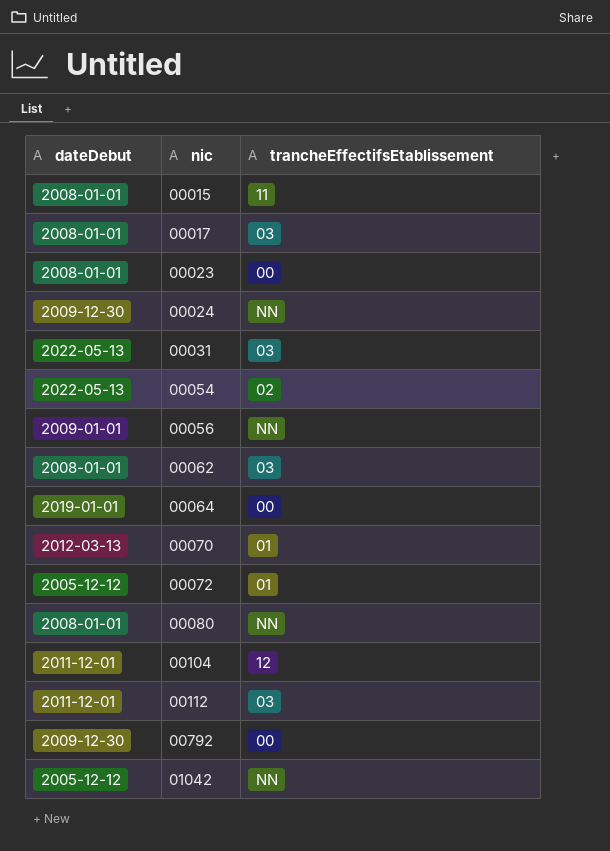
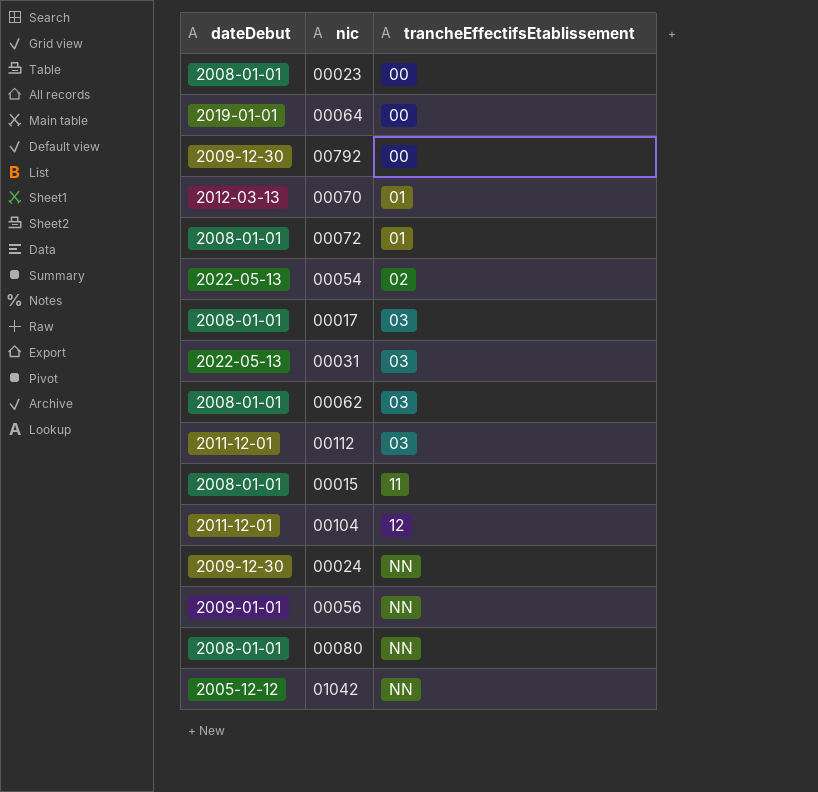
row order: nic ascending -> trancheEffectifsEtablissement ascending
00072 | dateDebut: 2005-12-12 -> 2008-01-01

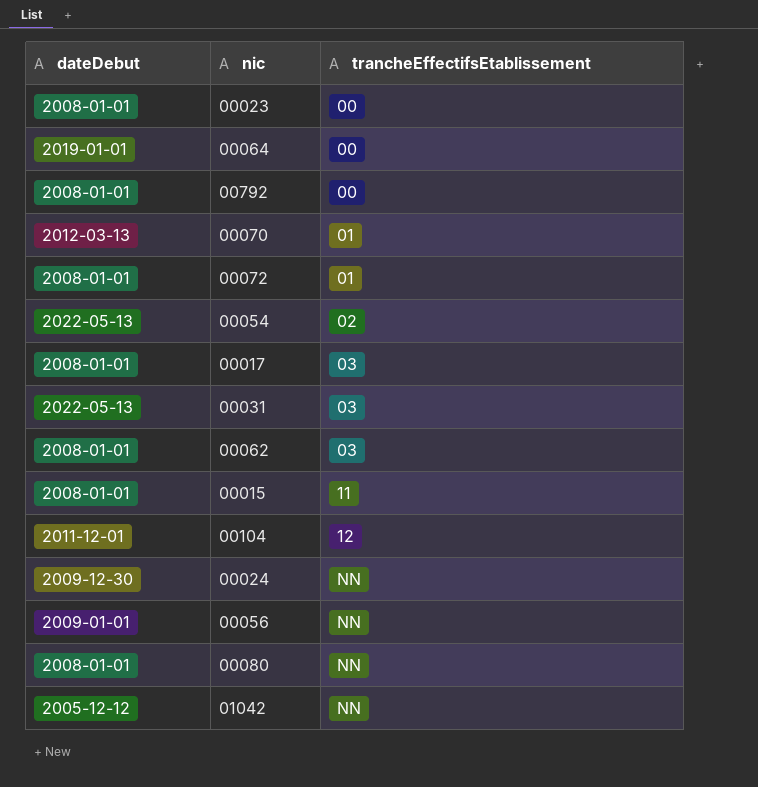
row 00112: 2011-12-01 | 03 -> none
00792 | dateDebut: 2009-12-30 -> 2008-01-01

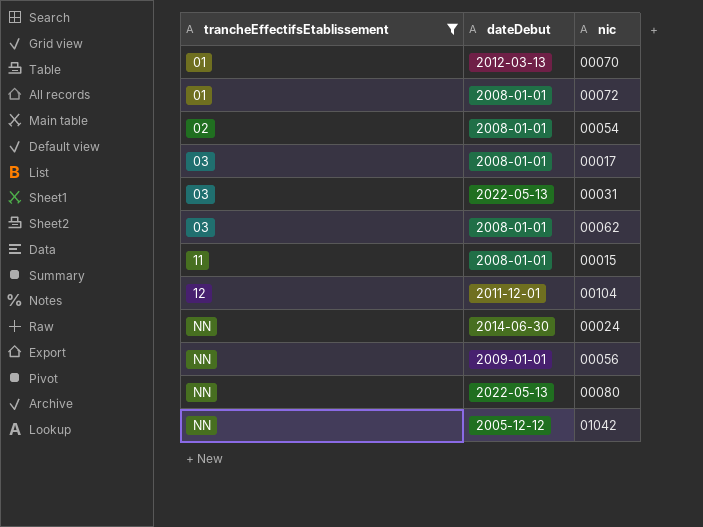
filter: none -> trancheEffectifsEtablissement != 00
column trancheEffectifsEtablissement | position: 3 -> 1
00054 | dateDebut: 2022-05-13 -> 2008-01-01
00024 | dateDebut: 2009-12-30 -> 2014-06-30
00080 | dateDebut: 2008-01-01 -> 2022-05-13

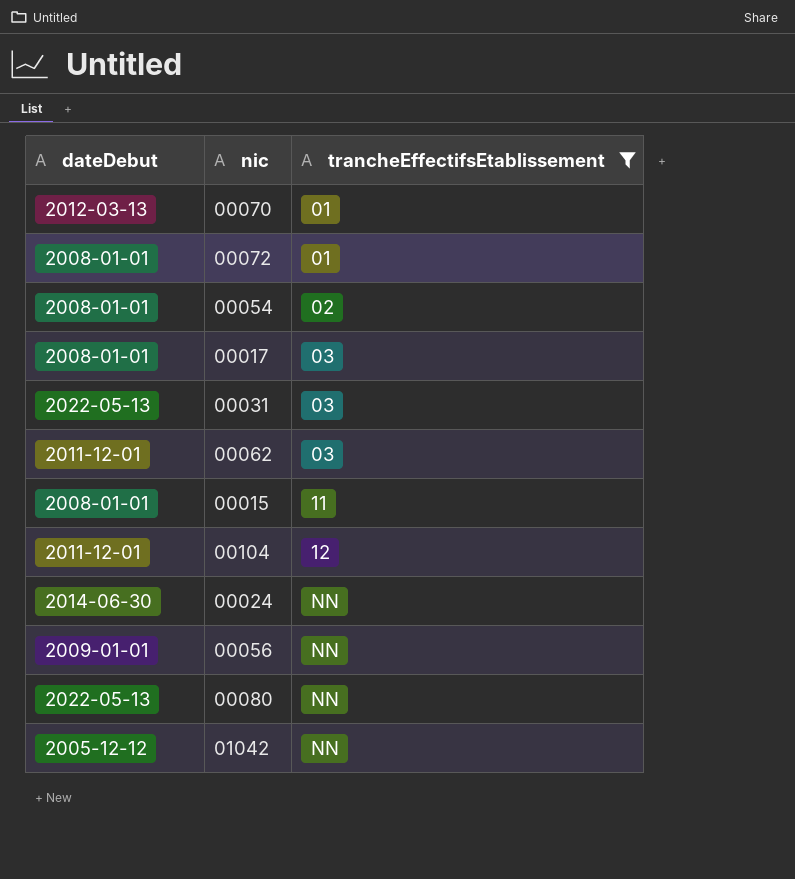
column trancheEffectifsEtablissement | position: 1 -> 3
00062 | dateDebut: 2008-01-01 -> 2011-12-01

